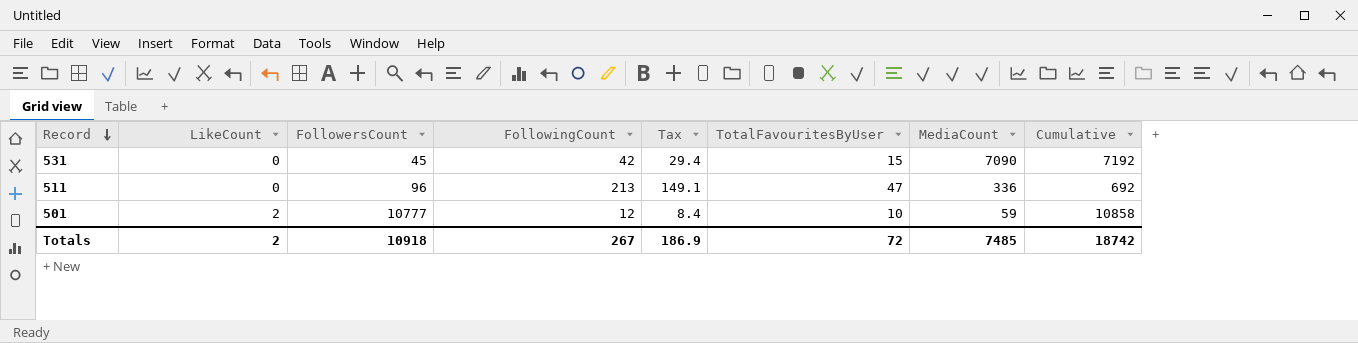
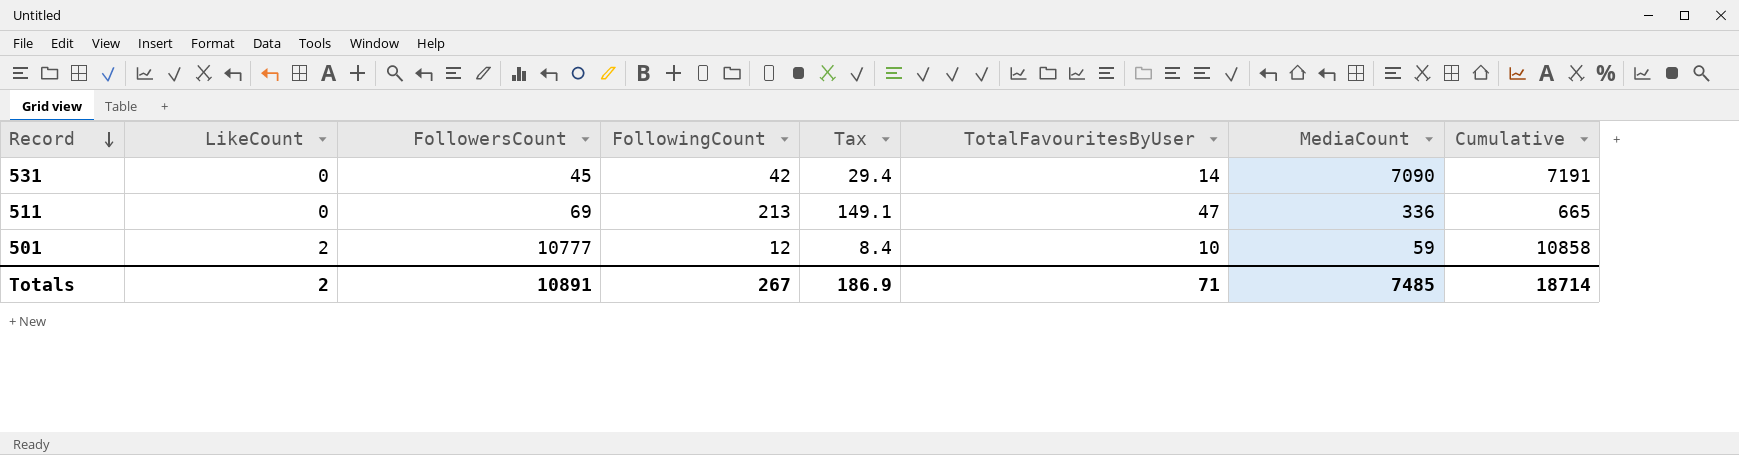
531 | TotalFavouritesByUser: 15 -> 14
531 | Cumulative: 7192 -> 7191
511 | FollowersCount: 96 -> 69
511 | Cumulative: 692 -> 665
Totals | FollowersCount: 10918 -> 10891
Totals | TotalFavouritesByUser: 72 -> 71
Totals | Cumulative: 18742 -> 18714

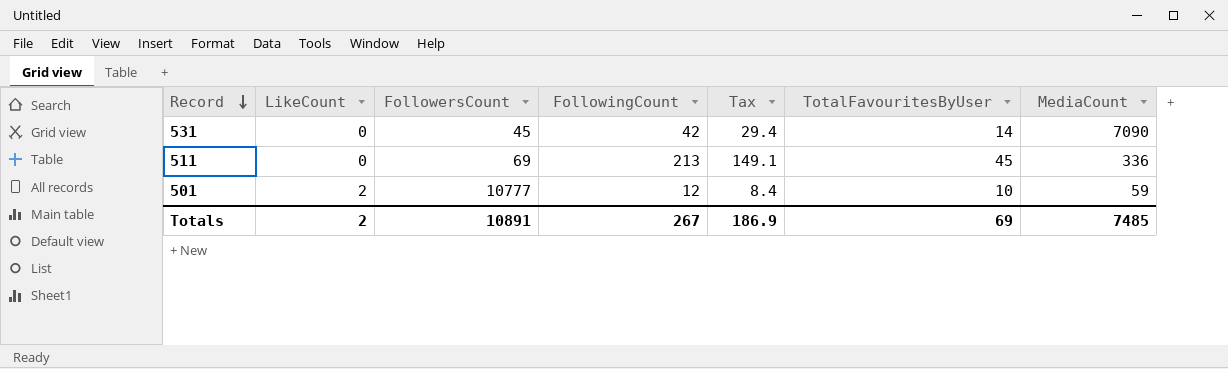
column Cumulative | formula: [FollowersCount] + [FollowingCount] + [TotalFavouritesByUser] + [MediaCount] -> none
511 | TotalFavouritesByUser: 47 -> 45
Totals | TotalFavouritesByUser: 71 -> 69

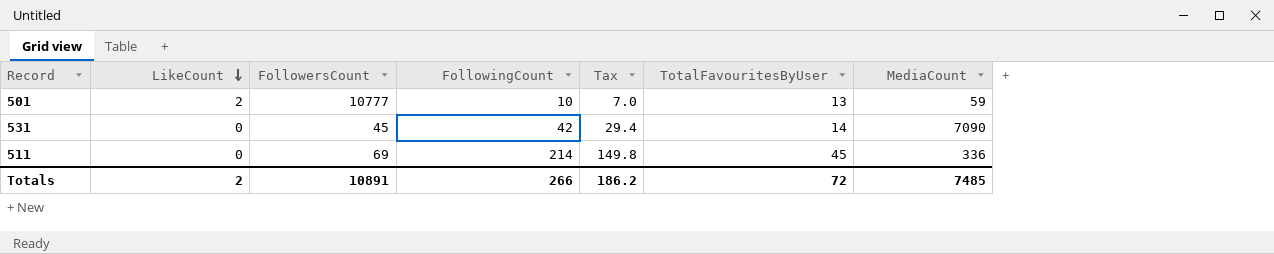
row order: Record descending -> LikeCount descending
501 | FollowingCount: 12 -> 10
501 | Tax: 8.4 -> 7.0
501 | TotalFavouritesByUser: 10 -> 13
511 | FollowingCount: 213 -> 214
511 | Tax: 149.1 -> 149.8
Totals | FollowingCount: 267 -> 266
Totals | Tax: 186.9 -> 186.2
Totals | TotalFavouritesByUser: 69 -> 72

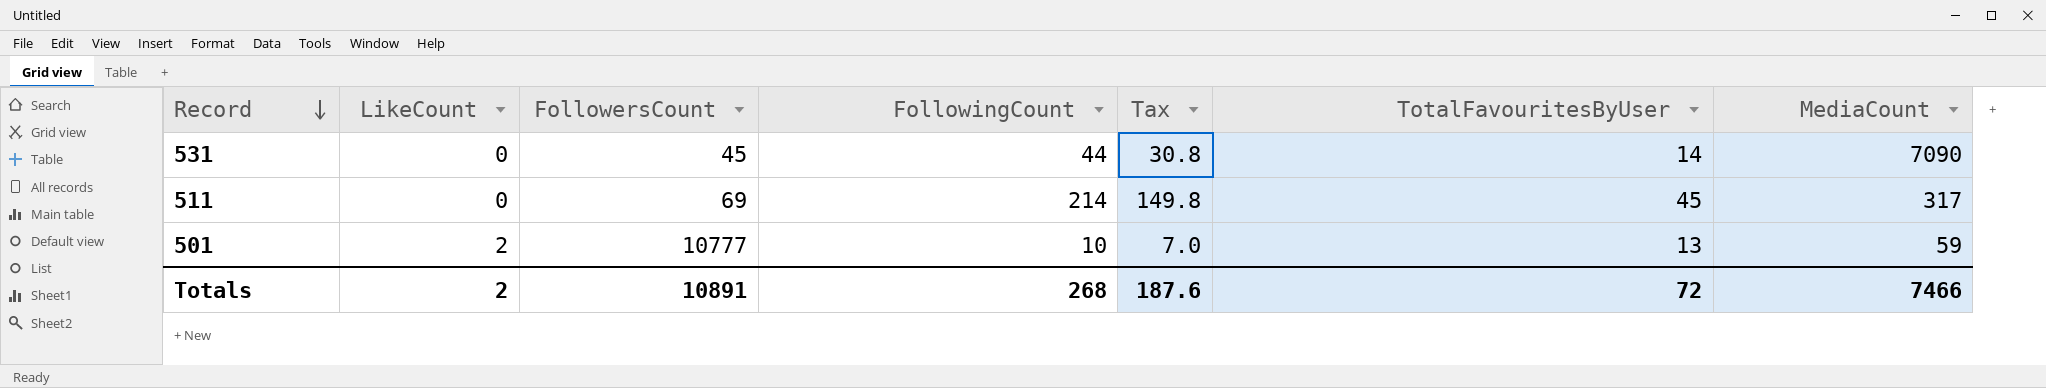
row order: LikeCount descending -> Record descending
531 | FollowingCount: 42 -> 44
531 | Tax: 29.4 -> 30.8
511 | MediaCount: 336 -> 317
Totals | FollowingCount: 266 -> 268
Totals | Tax: 186.2 -> 187.6
Totals | MediaCount: 7485 -> 7466

